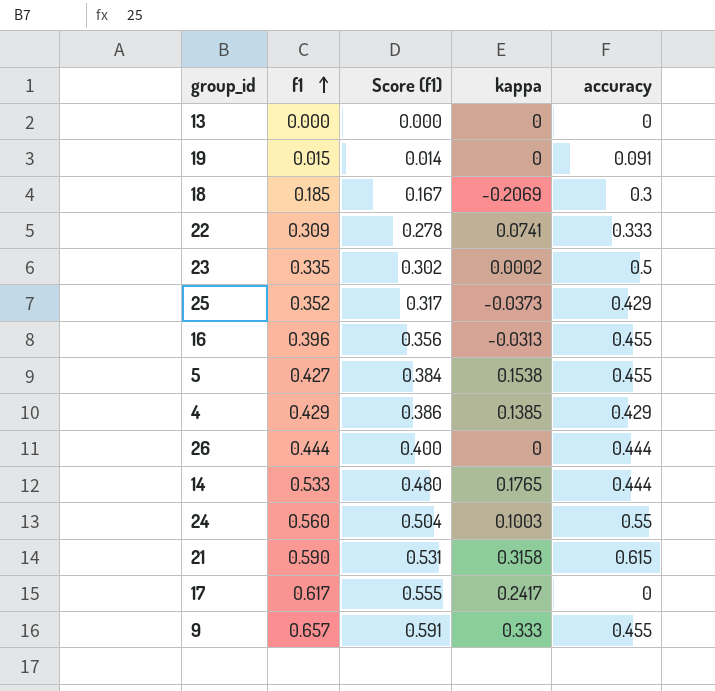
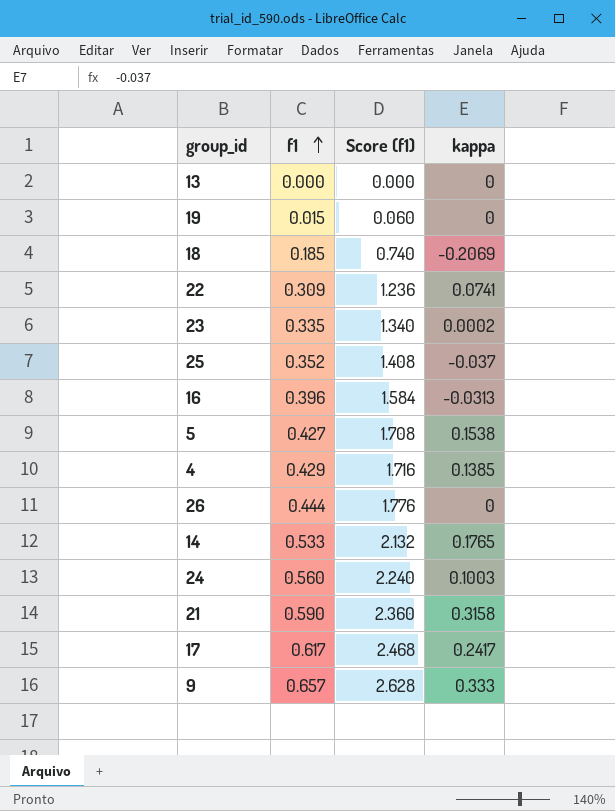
column accuracy | position: 5 -> none
column Score (f1) | formula: [f1] * 0.9 -> [f1] * 4
25 | kappa: -0.0373 -> -0.037

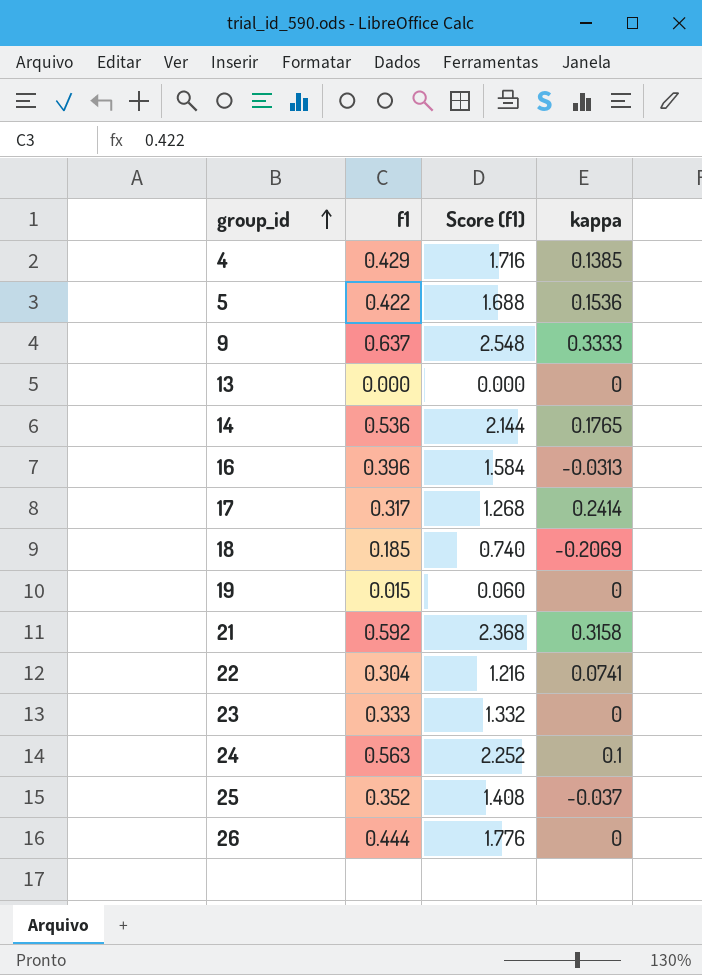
row order: f1 ascending -> group_id ascending
5 | f1: 0.427 -> 0.422
5 | Score (f1): 1.708 -> 1.688
5 | kappa: 0.1538 -> 0.1536
9 | f1: 0.657 -> 0.637
9 | Score (f1): 2.628 -> 2.548
9 | kappa: 0.333 -> 0.3333
14 | f1: 0.533 -> 0.536
14 | Score (f1): 2.132 -> 2.144
17 | f1: 0.617 -> 0.317
17 | Score (f1): 2.468 -> 1.268
17 | kappa: 0.2417 -> 0.2414
21 | f1: 0.590 -> 0.592
21 | Score (f1): 2.360 -> 2.368
22 | f1: 0.309 -> 0.304
22 | Score (f1): 1.236 -> 1.216
23 | f1: 0.335 -> 0.333
23 | Score (f1): 1.340 -> 1.332
23 | kappa: 0.0002 -> 0
24 | f1: 0.560 -> 0.563
24 | Score (f1): 2.240 -> 2.252
24 | kappa: 0.1003 -> 0.1

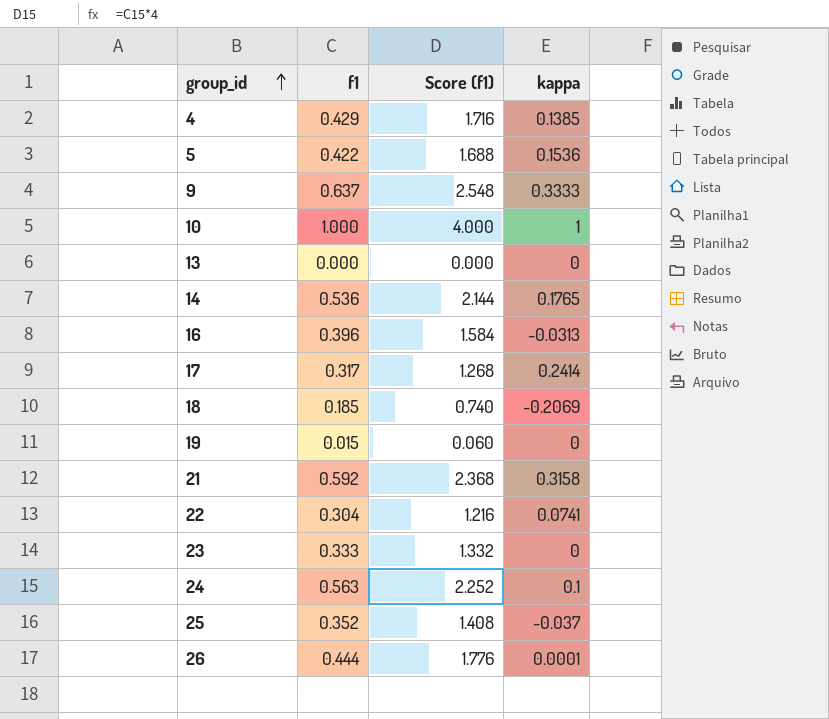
row 10: none -> 1.000 | 4.000 | 1
26 | kappa: 0 -> 0.0001

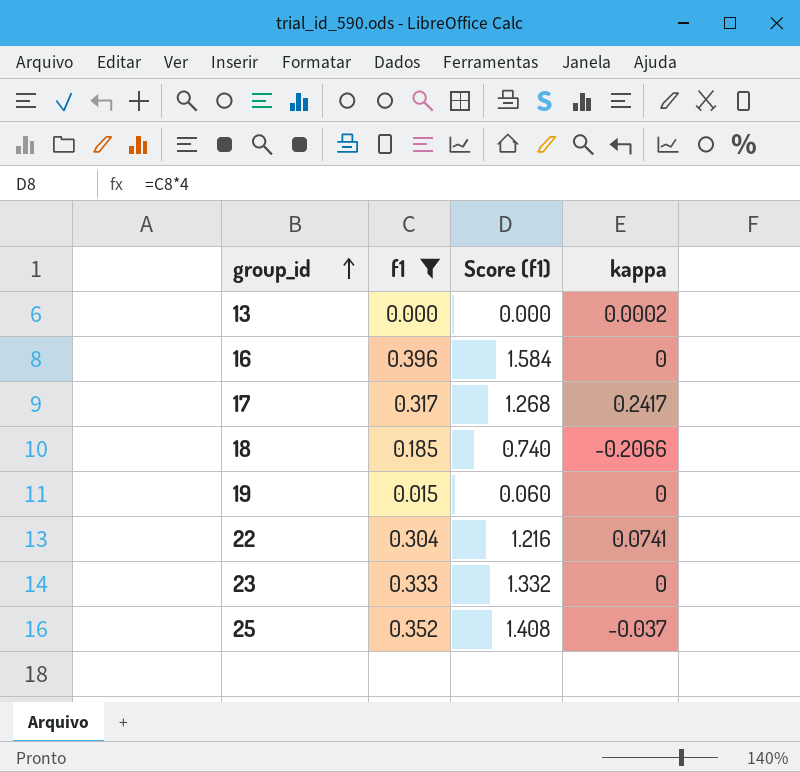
filter: none -> f1 <= 0.396
13 | kappa: 0 -> 0.0002
16 | kappa: -0.0313 -> 0
17 | kappa: 0.2414 -> 0.2417
18 | kappa: -0.2069 -> -0.2066

